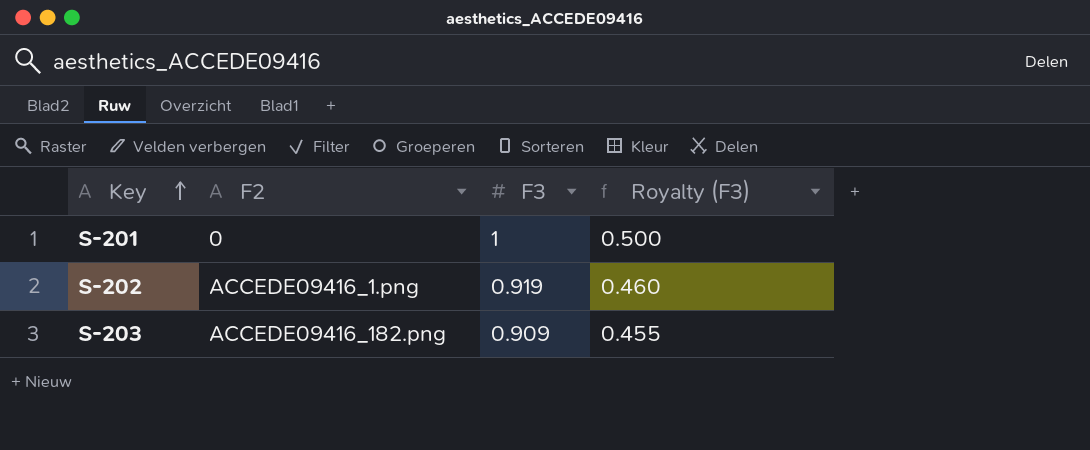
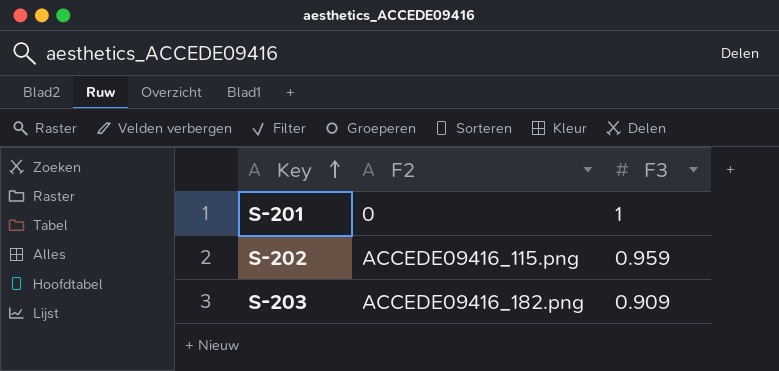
column Royalty (F3) | formula: [F3] * 0.5 -> none
S-202 | F2: ACCEDE09416_1.png -> ACCEDE09416_115.png
S-202 | F3: 0.919 -> 0.959

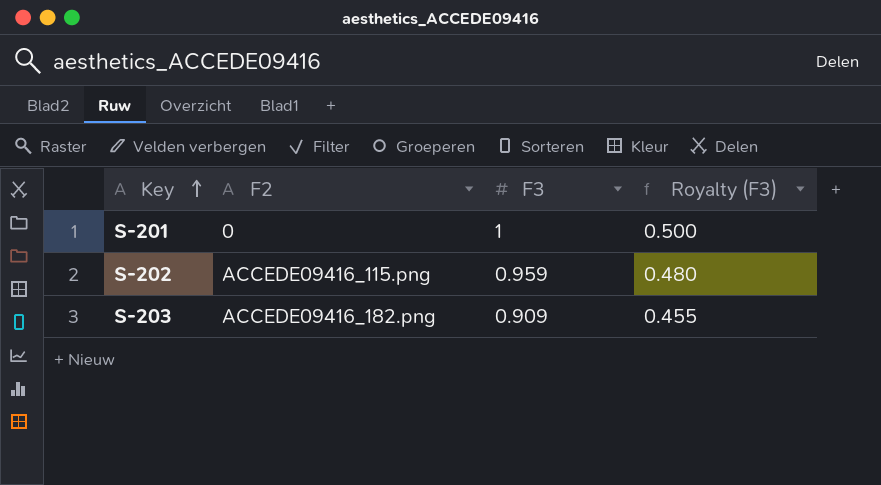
column Royalty (F3) | formula: none -> [F3] * 0.5

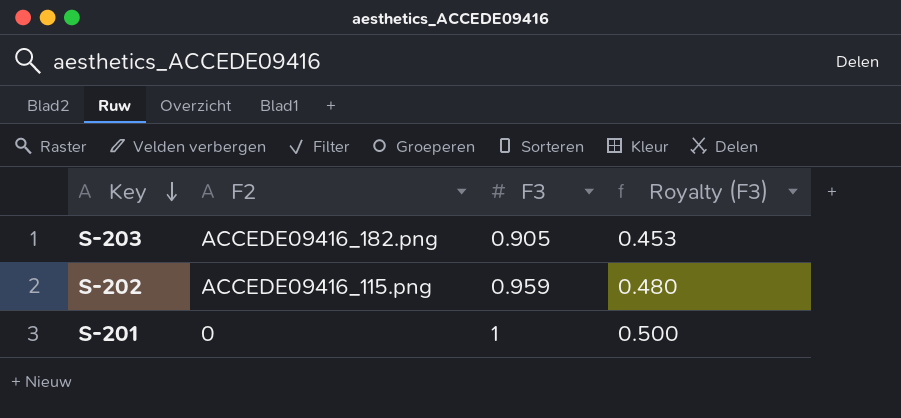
row order: Key ascending -> Key descending
S-203 | F3: 0.909 -> 0.905
S-203 | Royalty (F3): 0.455 -> 0.453

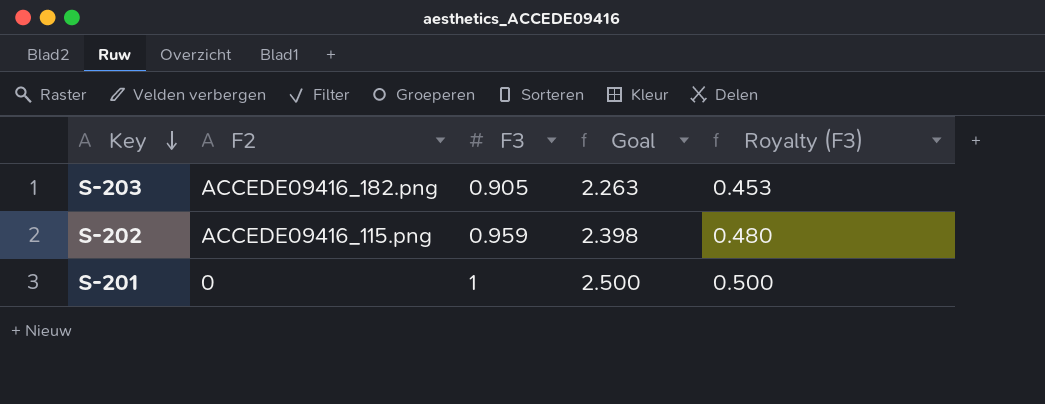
column Goal | formula: none -> [F3] * 2.5

